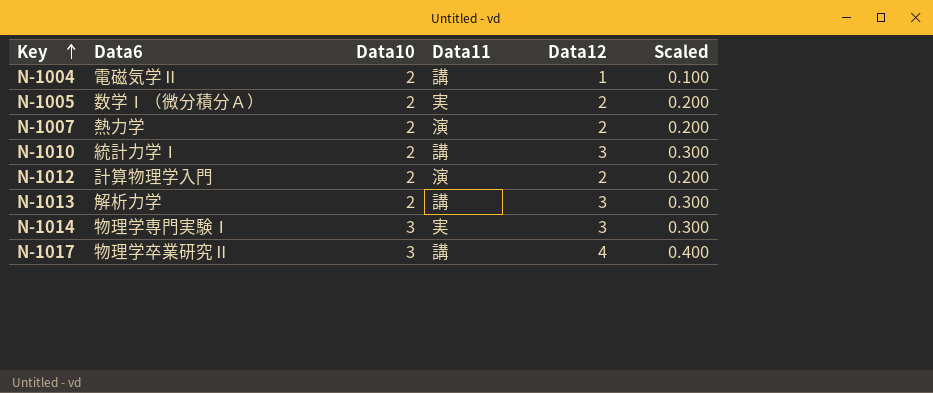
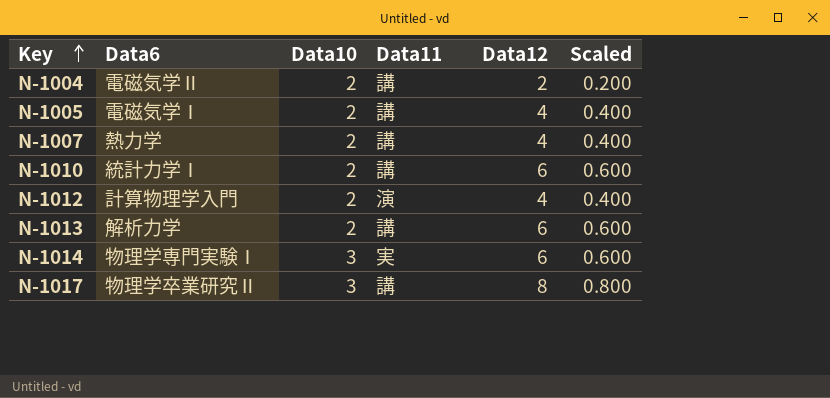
N-1004 | Data12: 1 -> 2
N-1004 | Scaled: 0.100 -> 0.200
N-1005 | Data6: 数学Ⅰ（微分積分Ａ） -> 電磁気学Ⅰ
N-1005 | Data11: 実 -> 講
N-1005 | Data12: 2 -> 4
N-1005 | Scaled: 0.200 -> 0.400
N-1007 | Data11: 演 -> 講
N-1007 | Data12: 2 -> 4
N-1007 | Scaled: 0.200 -> 0.400
N-1010 | Data12: 3 -> 6
N-1010 | Scaled: 0.300 -> 0.600
N-1012 | Data12: 2 -> 4
N-1012 | Scaled: 0.200 -> 0.400
N-1013 | Data12: 3 -> 6
N-1013 | Scaled: 0.300 -> 0.600
N-1014 | Data12: 3 -> 6
N-1014 | Scaled: 0.300 -> 0.600
N-1017 | Data12: 4 -> 8
N-1017 | Scaled: 0.400 -> 0.800

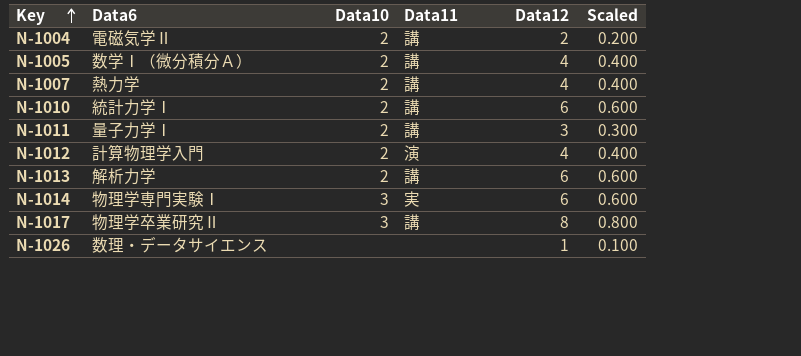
N-1005 | Data6: 電磁気学Ⅰ -> 数学Ⅰ（微分積分Ａ）
row N-1011: none -> 量子力学Ⅰ | 2 | 講 | 3 | 0.300
row N-1026: none -> 数理・データサイエンス | none | none | 1 | 0.100

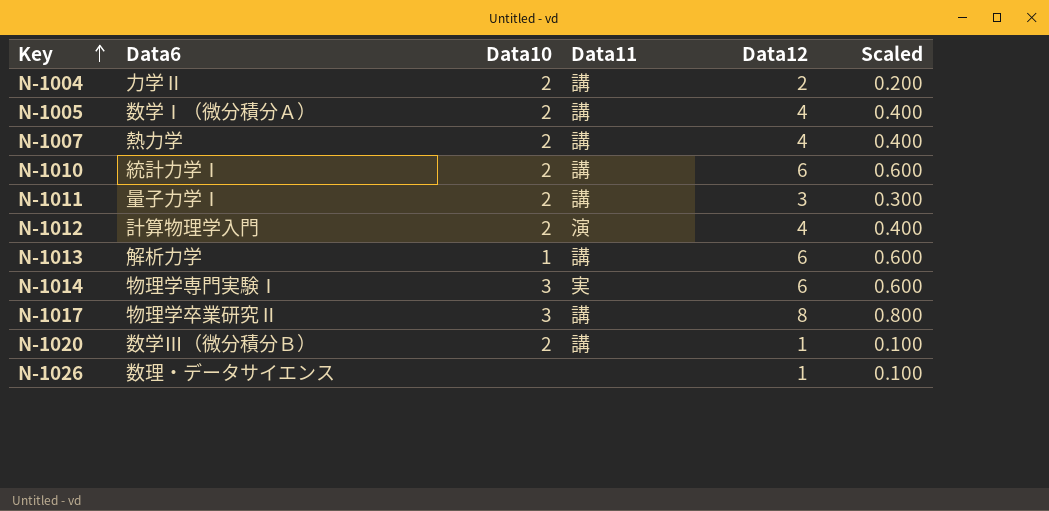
N-1004 | Data6: 電磁気学Ⅱ -> 力学Ⅱ
N-1013 | Data10: 2 -> 1
row N-1020: none -> 数学Ⅲ（微分積分Ｂ） | 2 | 講 | 1 | 0.100

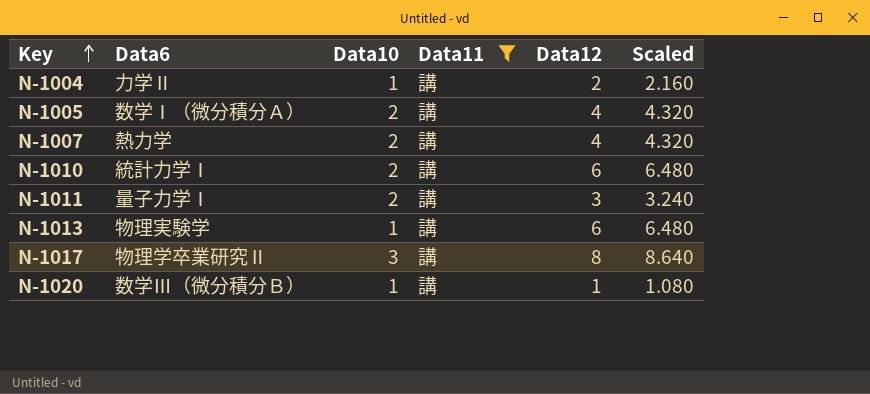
filter: none -> Data11 = 講
column Scaled | formula: [Data12] * 0.1 -> [Data12] * 1.08
N-1004 | Data10: 2 -> 1
N-1013 | Data6: 解析力学 -> 物理実験学
N-1020 | Data10: 2 -> 1

